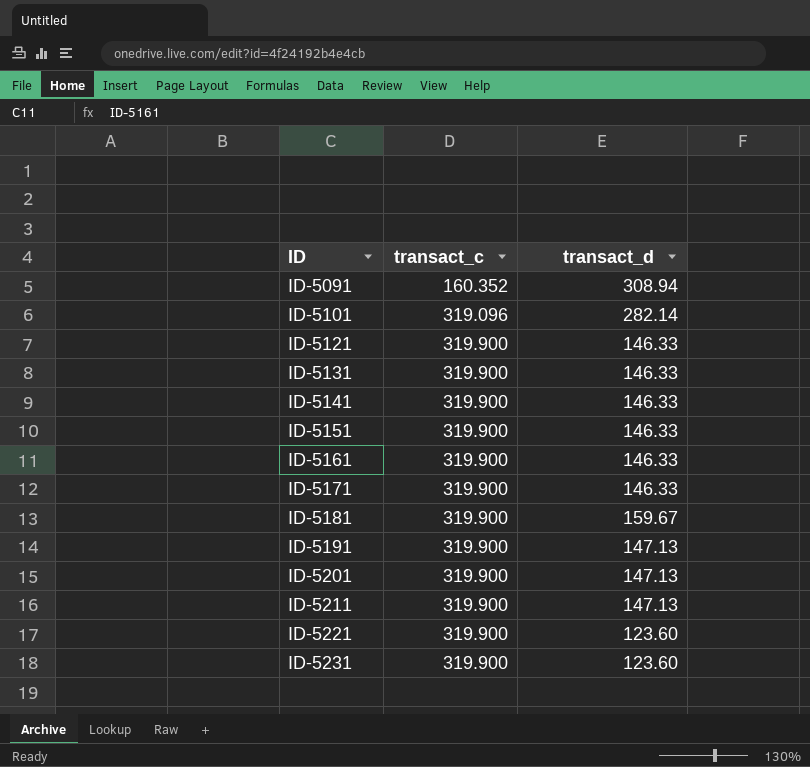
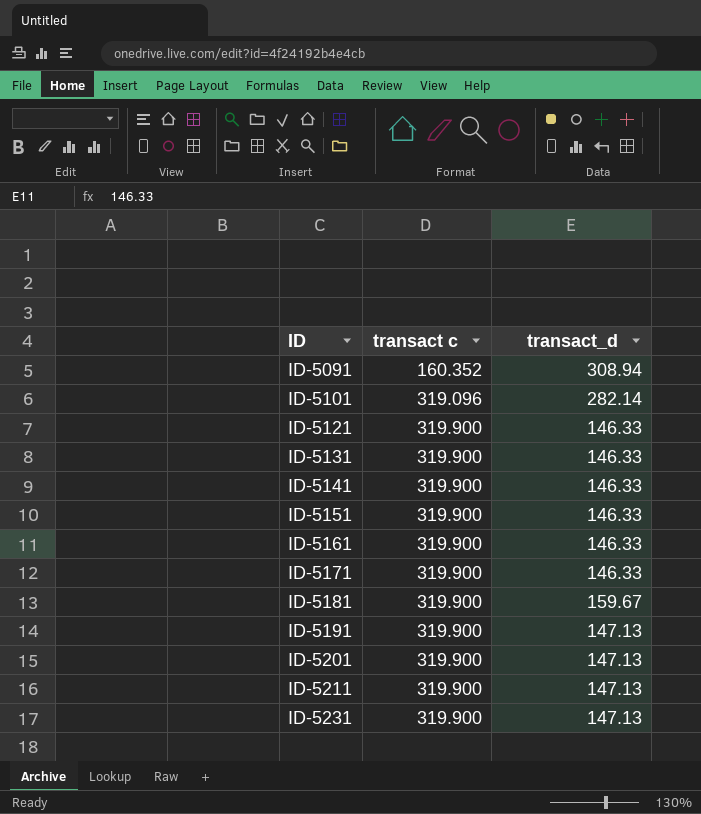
column name: transact_c -> transact c
row ID-5221: 319.900 | 123.60 -> none
ID-5231 | transact_d: 123.60 -> 147.13

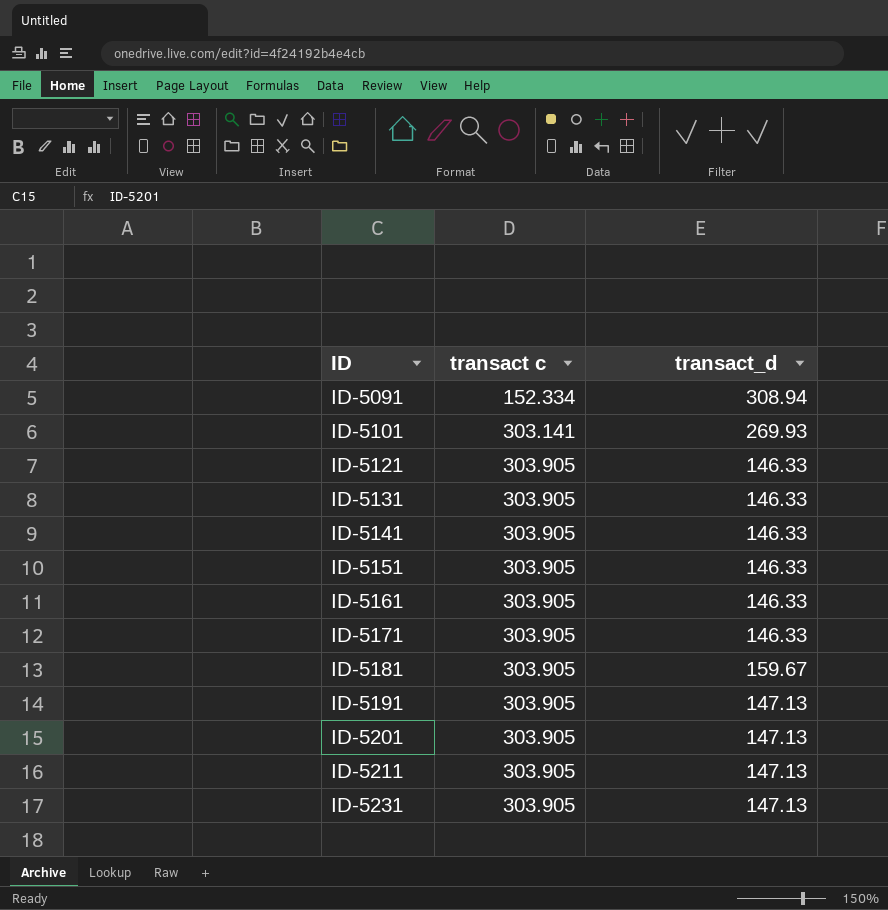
ID-5091 | transact c: 160.352 -> 152.334
ID-5101 | transact c: 319.096 -> 303.141
ID-5101 | transact_d: 282.14 -> 269.93
ID-5121 | transact c: 319.900 -> 303.905
ID-5131 | transact c: 319.900 -> 303.905
ID-5141 | transact c: 319.900 -> 303.905
ID-5151 | transact c: 319.900 -> 303.905
ID-5161 | transact c: 319.900 -> 303.905
ID-5171 | transact c: 319.900 -> 303.905
ID-5181 | transact c: 319.900 -> 303.905
ID-5191 | transact c: 319.900 -> 303.905
ID-5201 | transact c: 319.900 -> 303.905
ID-5211 | transact c: 319.900 -> 303.905
ID-5231 | transact c: 319.900 -> 303.905

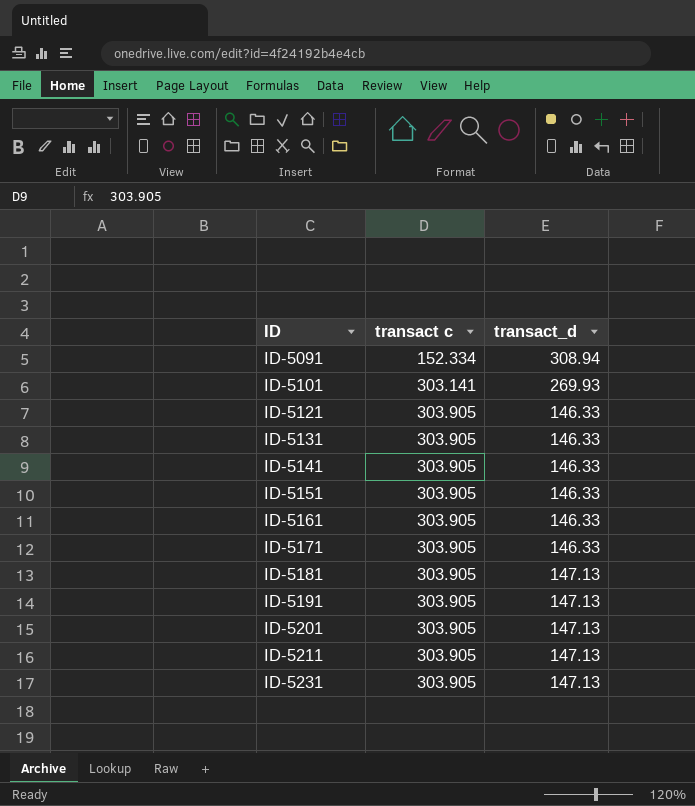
ID-5181 | transact_d: 159.67 -> 147.13

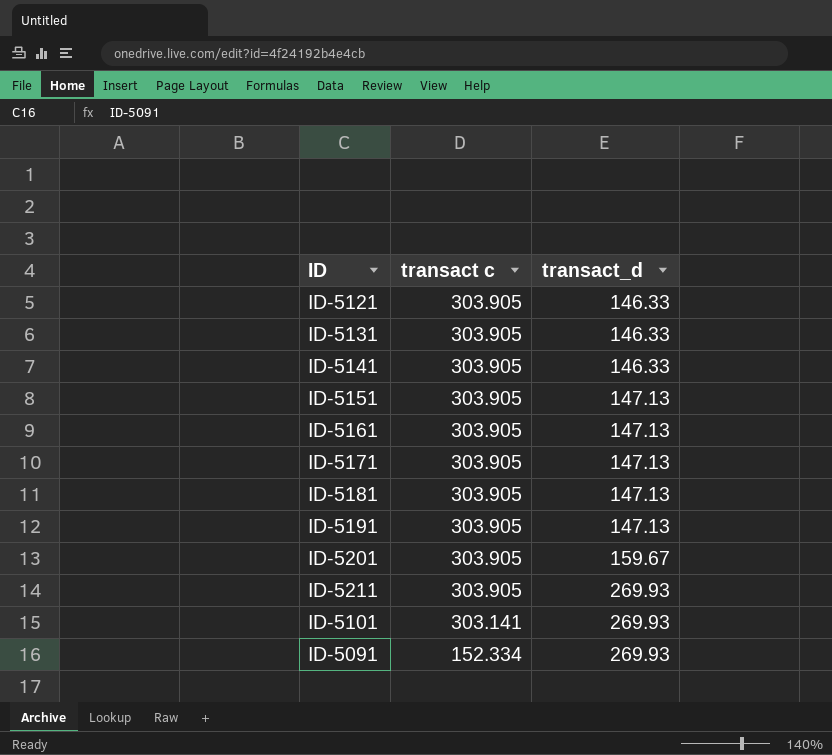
row order: ID ascending -> transact c descending
row ID-5231: 303.905 | 147.13 -> none
ID-5151 | transact_d: 146.33 -> 147.13
ID-5161 | transact_d: 146.33 -> 147.13
ID-5171 | transact_d: 146.33 -> 147.13
ID-5201 | transact_d: 147.13 -> 159.67
ID-5211 | transact_d: 147.13 -> 269.93
ID-5091 | transact_d: 308.94 -> 269.93

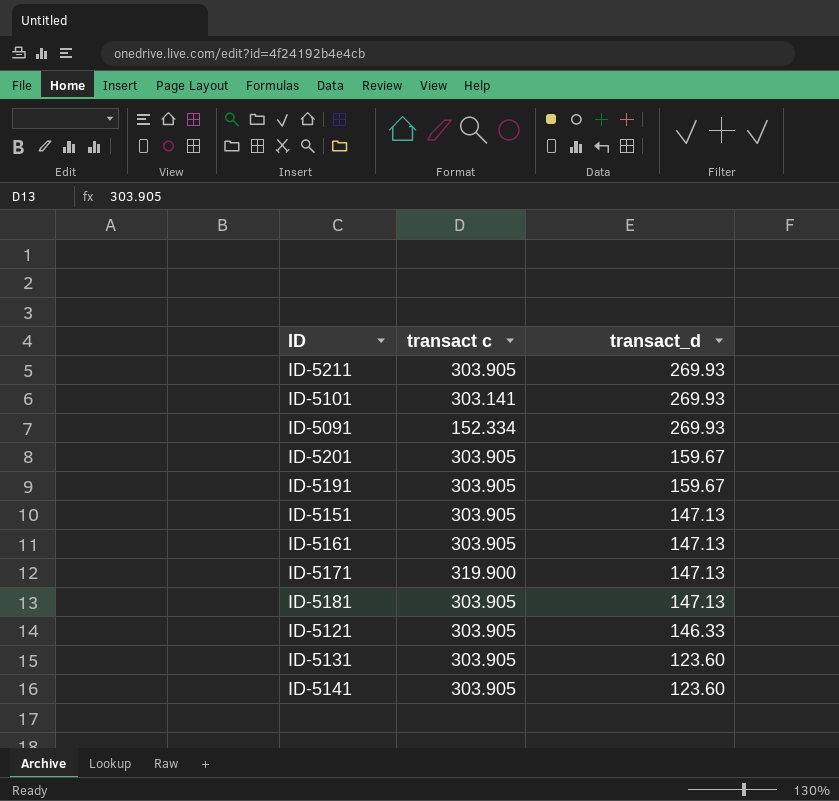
row order: transact c descending -> transact_d descending
ID-5191 | transact_d: 147.13 -> 159.67
ID-5171 | transact c: 303.905 -> 319.900
ID-5131 | transact_d: 146.33 -> 123.60
ID-5141 | transact_d: 146.33 -> 123.60

